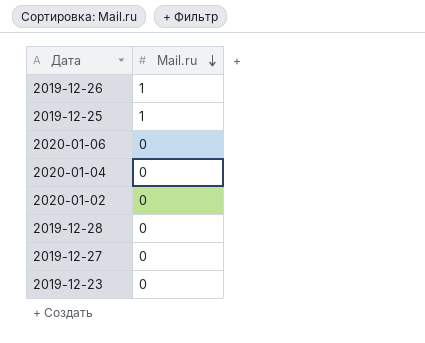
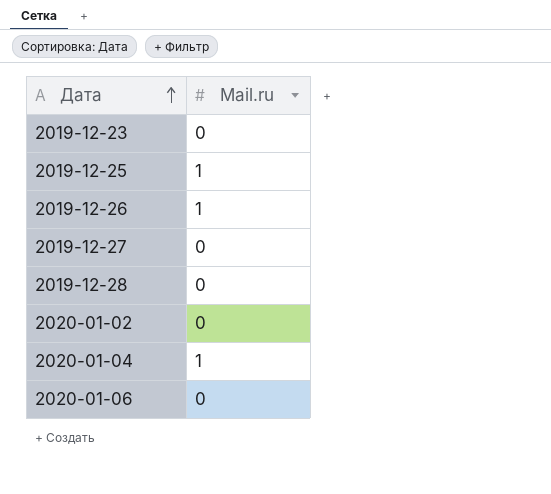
row order: Mail.ru descending -> Дата ascending
2020-01-04 | Mail.ru: 0 -> 1

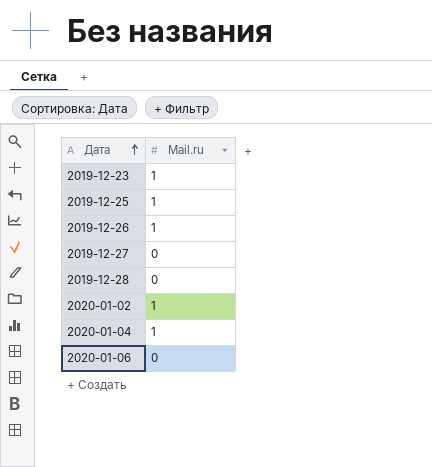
2019-12-23 | Mail.ru: 0 -> 1
2020-01-02 | Mail.ru: 0 -> 1

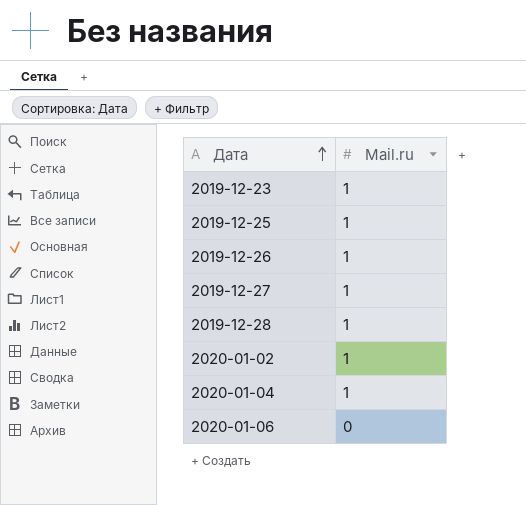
2019-12-27 | Mail.ru: 0 -> 1
2019-12-28 | Mail.ru: 0 -> 1

